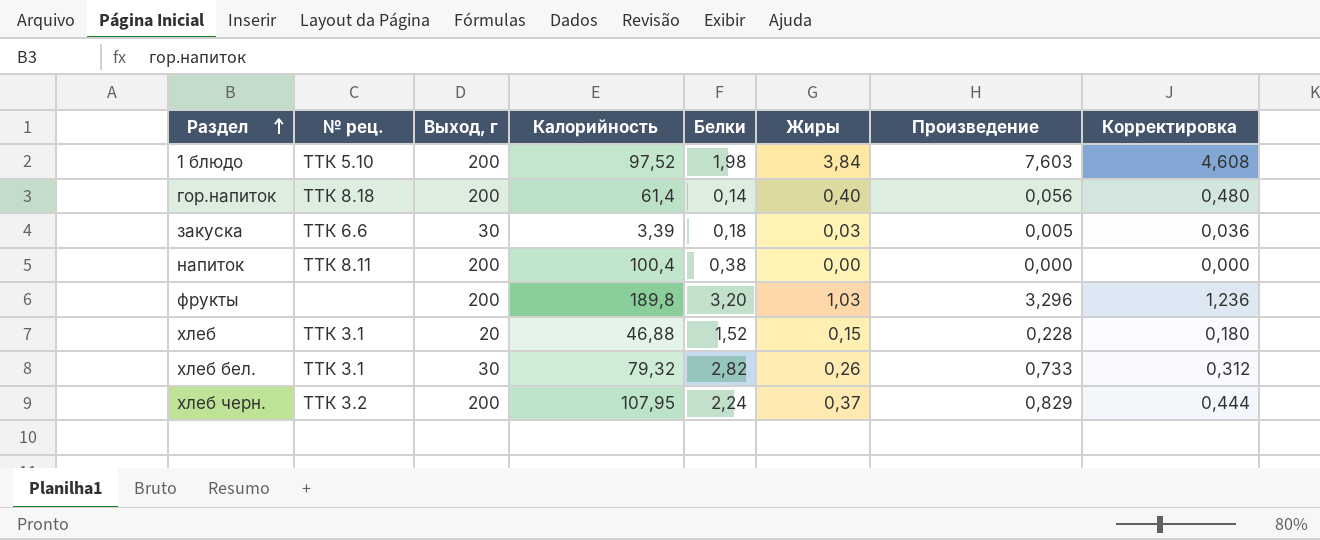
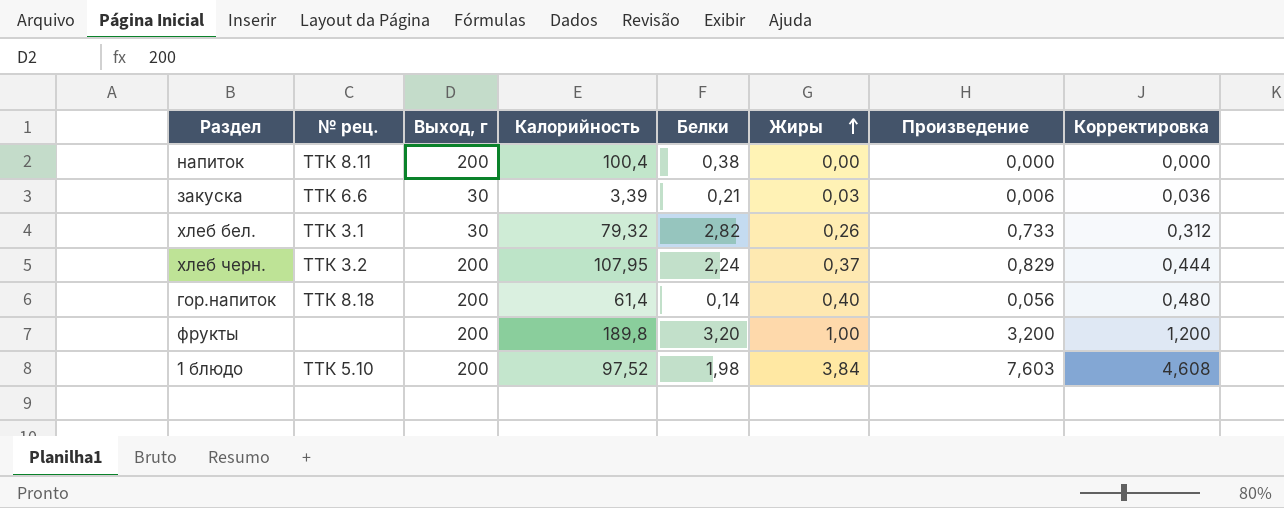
row order: Раздел ascending -> Жиры ascending
row хлеб: ТТК 3.1 | 20 | 46,88 | 1,52 | 0,15 | 0,228 | 0,180 -> none
закуска | Белки: 0,18 -> 0,21
закуска | Произведение: 0,005 -> 0,006
фрукты | Жиры: 1,03 -> 1,00
фрукты | Произведение: 3,296 -> 3,200
фрукты | Корректировка: 1,236 -> 1,200

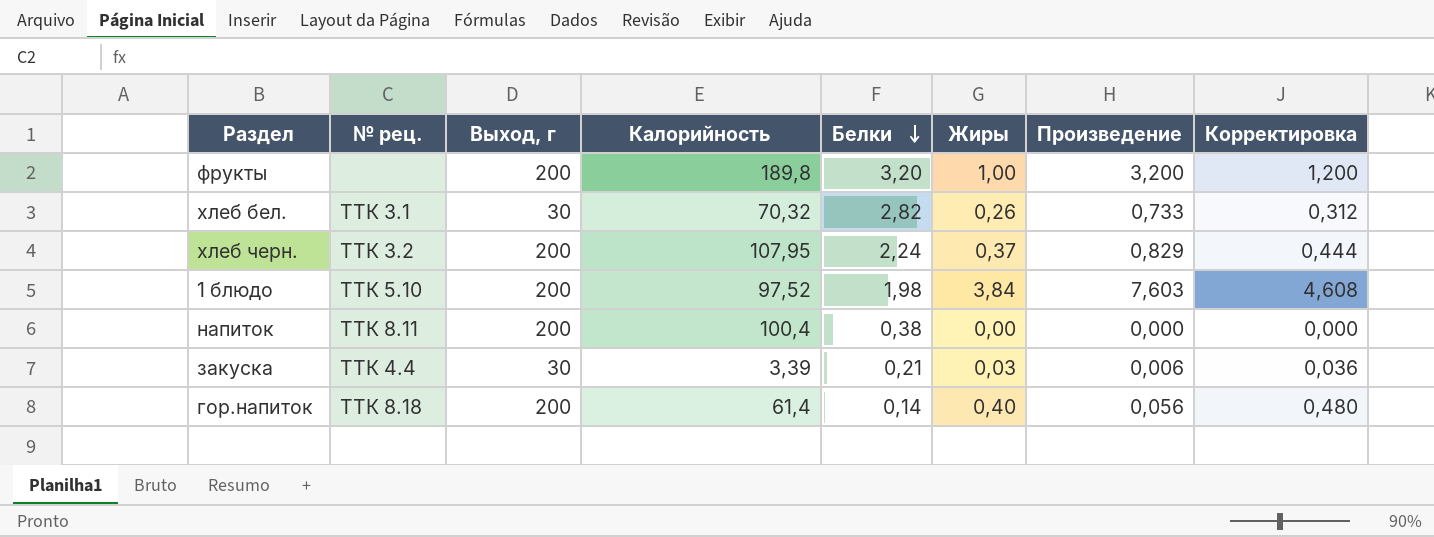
row order: Жиры ascending -> Белки descending
хлеб бел. | Калорийность: 79,32 -> 70,32
закуска | № рец.: ТТК 6.6 -> ТТК 4.4

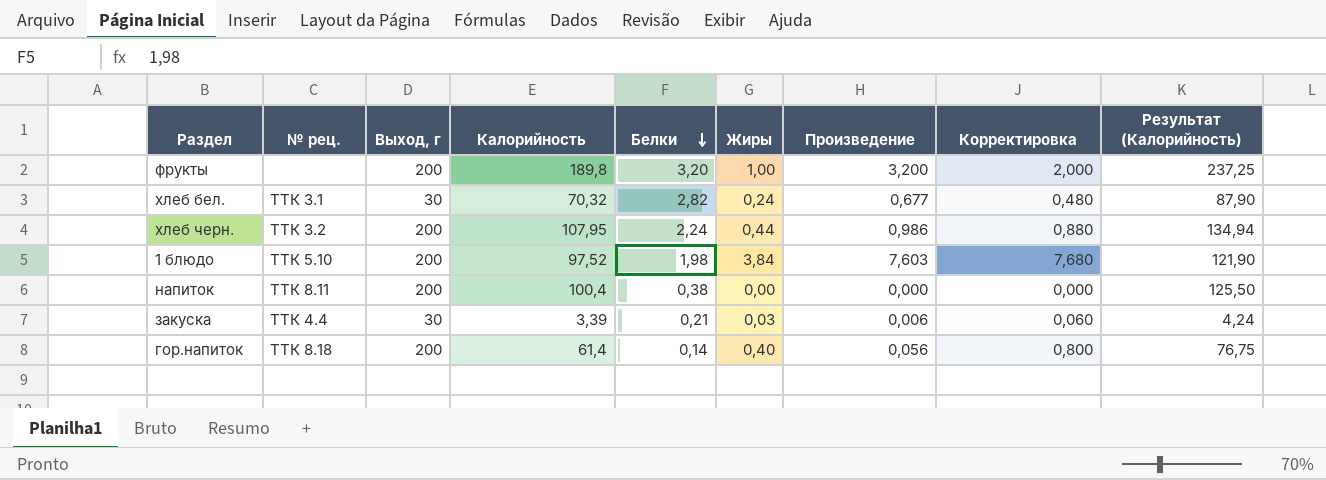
column Корректировка | formula: [Жиры] * 1,2 -> [Жиры] * 2
column Результат (Калорийность) | formula: none -> [Калорийность] * 1,25
хлеб бел. | Жиры: 0,26 -> 0,24
хлеб бел. | Произведение: 0,733 -> 0,677
хлеб черн. | Жиры: 0,37 -> 0,44
хлеб черн. | Произведение: 0,829 -> 0,986

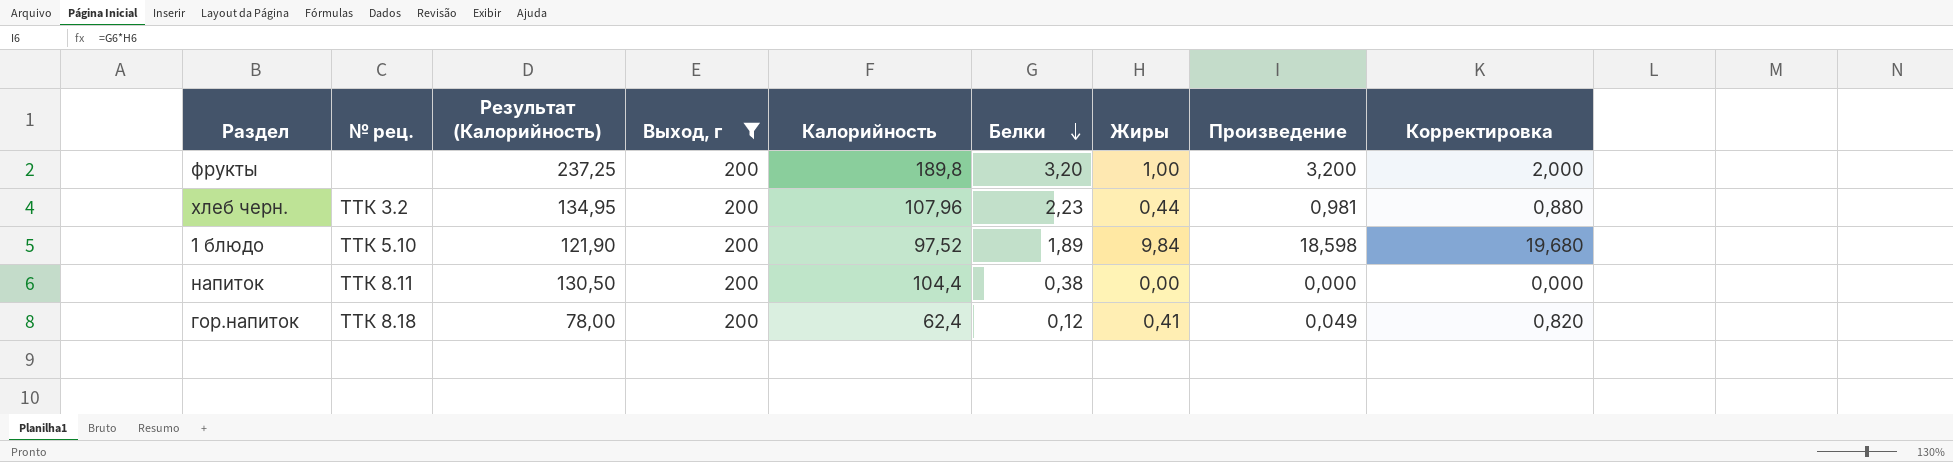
filter: none -> Выход, г = 200
column Результат (Калорийность) | position: 9 -> 3
хлеб черн. | Результат (Калорийность): 134,94 -> 134,95
хлеб черн. | Калорийность: 107,95 -> 107,96
хлеб черн. | Белки: 2,24 -> 2,23
хлеб черн. | Произведение: 0,986 -> 0,981
1 блюдо | Белки: 1,98 -> 1,89
1 блюдо | Жиры: 3,84 -> 9,84
1 блюдо | Произведение: 7,603 -> 18,598
1 блюдо | Корректировка: 7,680 -> 19,680
напиток | Результат (Калорийность): 125,50 -> 130,50
напиток | Калорийность: 100,4 -> 104,4
гор.напиток | Результат (Калорийность): 76,75 -> 78,00
гор.напиток | Калорийность: 61,4 -> 62,4
гор.напиток | Белки: 0,14 -> 0,12
гор.напиток | Жиры: 0,40 -> 0,41
гор.напиток | Произведение: 0,056 -> 0,049
гор.напиток | Корректировка: 0,800 -> 0,820

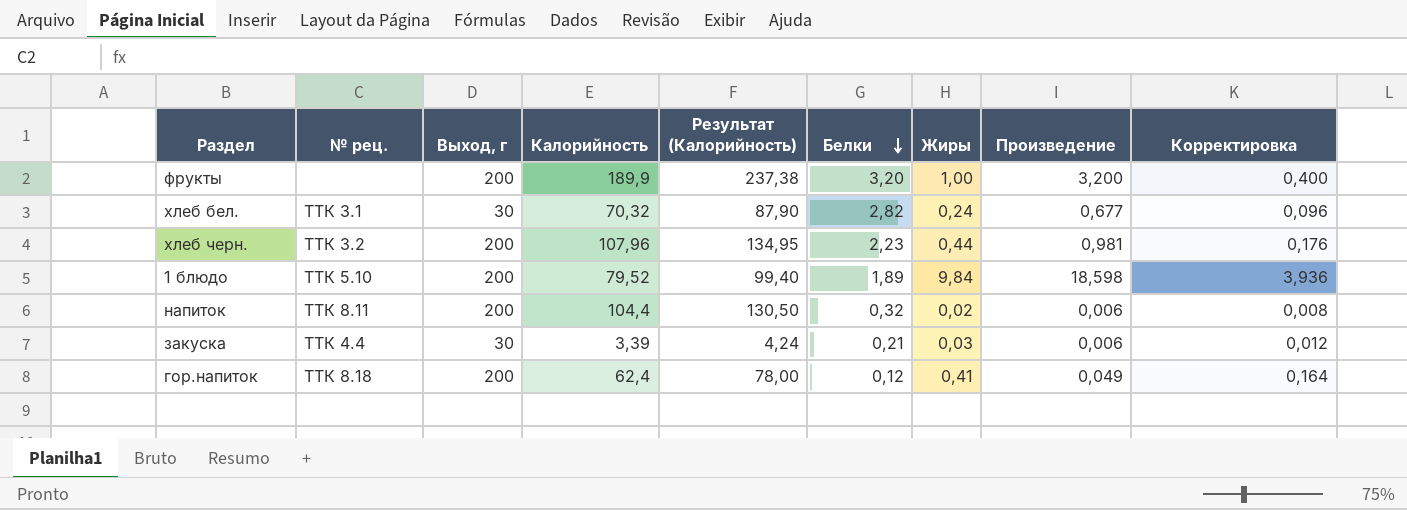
filter: Выход, г = 200 -> none
column Результат (Калорийность) | position: 3 -> 5
column Корректировка | formula: [Жиры] * 2 -> [Жиры] * 0,4
фрукты | Калорийность: 189,8 -> 189,9
фрукты | Результат (Калорийность): 237,25 -> 237,38
1 блюдо | Калорийность: 97,52 -> 79,52
1 блюдо | Результат (Калорийность): 121,90 -> 99,40
напиток | Белки: 0,38 -> 0,32
напиток | Жиры: 0,00 -> 0,02
напиток | Произведение: 0,000 -> 0,006

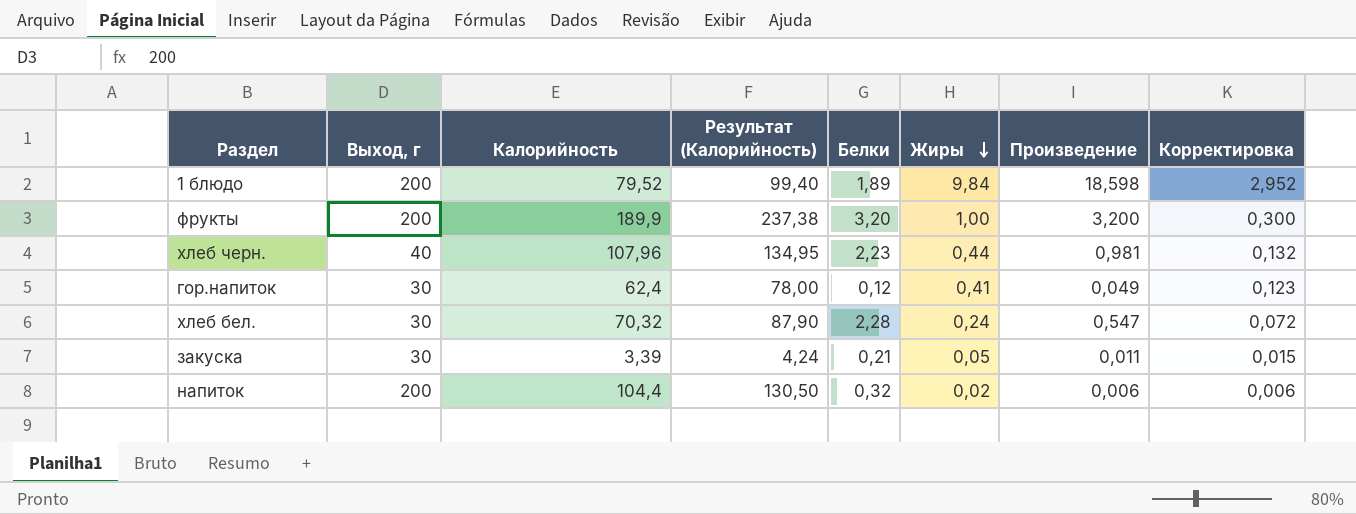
row order: Белки descending -> Жиры descending
column № рец. | position: 2 -> none
column Корректировка | formula: [Жиры] * 0,4 -> [Жиры] * 0,3
хлеб черн. | Выход, г: 200 -> 40
гор.напиток | Выход, г: 200 -> 30
хлеб бел. | Белки: 2,82 -> 2,28
хлеб бел. | Произведение: 0,677 -> 0,547
закуска | Жиры: 0,03 -> 0,05
закуска | Произведение: 0,006 -> 0,011

